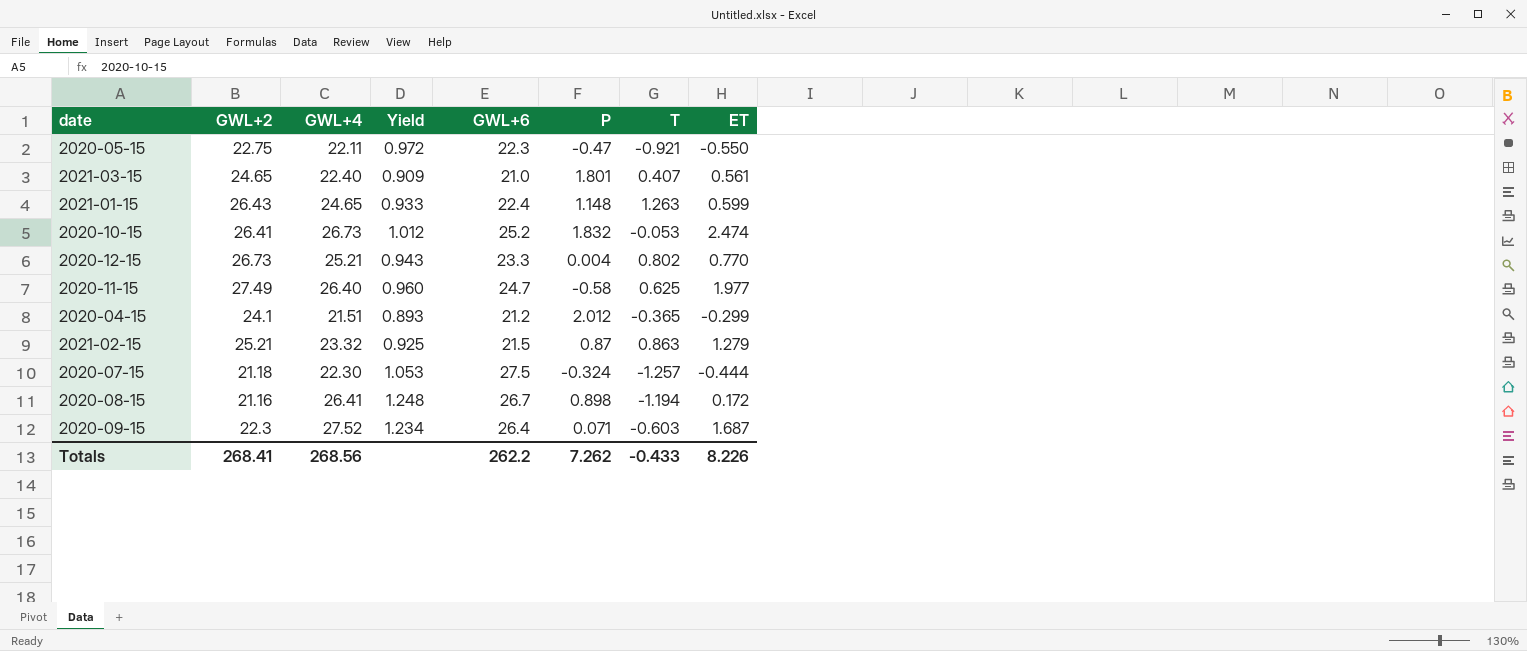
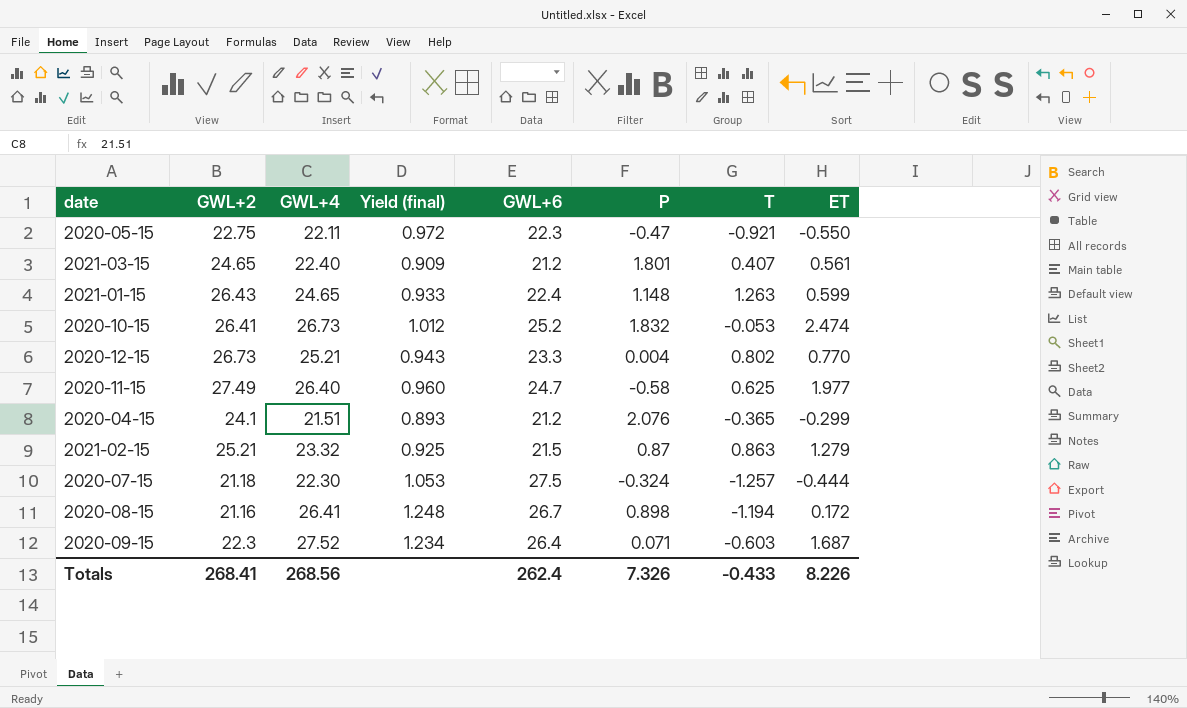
column name: Yield -> Yield (final)
2021-03-15 | GWL+6: 21.0 -> 21.2
2020-04-15 | P: 2.012 -> 2.076
Totals | GWL+6: 262.2 -> 262.4
Totals | P: 7.262 -> 7.326

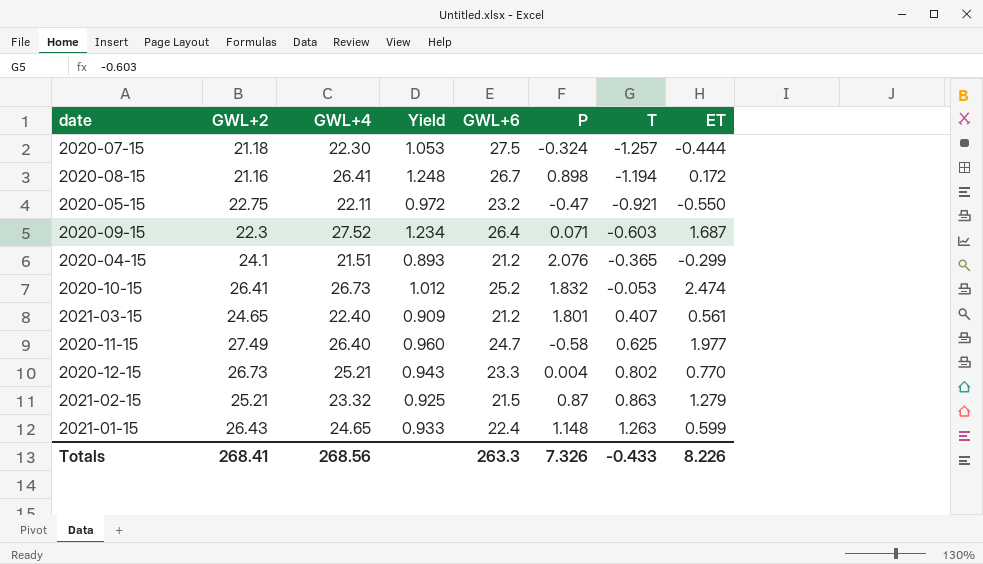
row order: none -> T ascending
column name: Yield (final) -> Yield
2020-05-15 | GWL+6: 22.3 -> 23.2
Totals | GWL+6: 262.4 -> 263.3

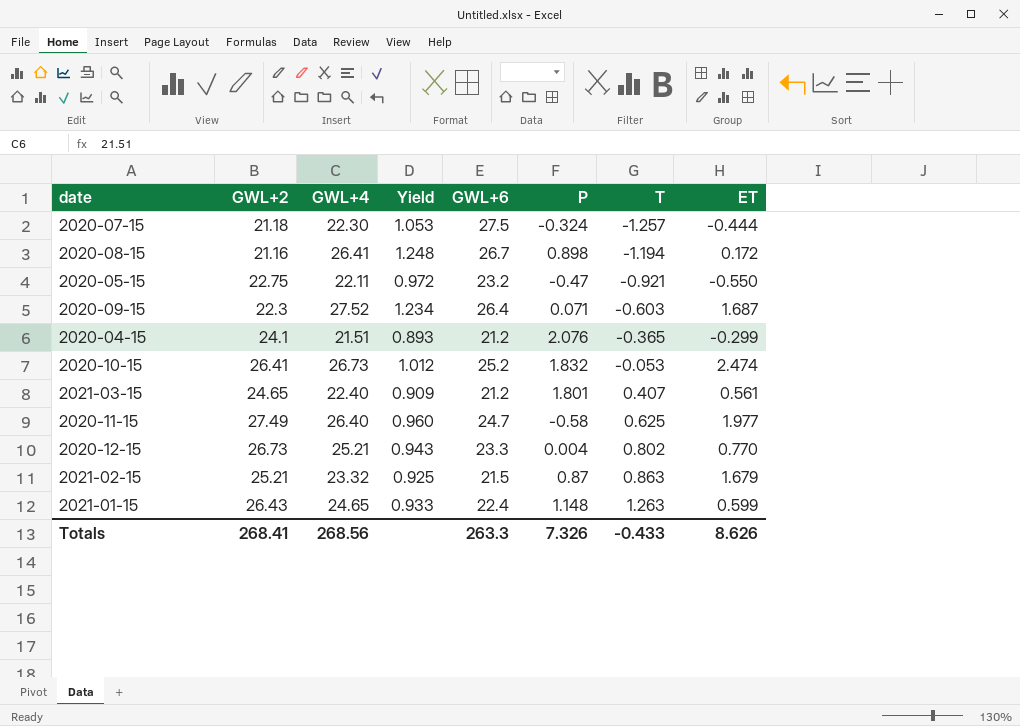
2021-02-15 | ET: 1.279 -> 1.679
Totals | ET: 8.226 -> 8.626

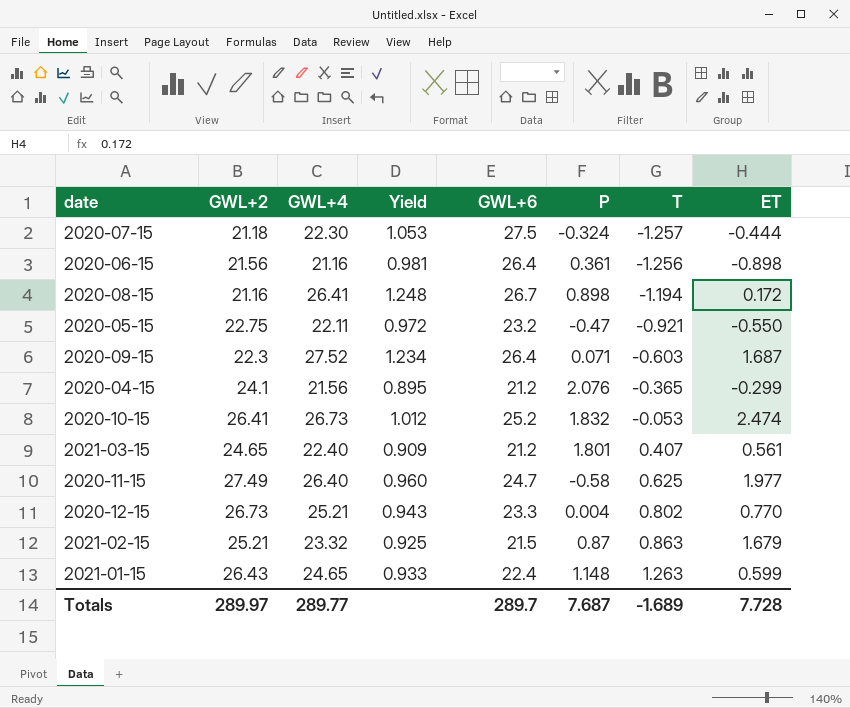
row 2020-06-15: none -> 21.56 | 21.16 | 0.981 | 26.4 | 0.361 | -1.256 | -0.898
2020-04-15 | GWL+4: 21.51 -> 21.56
2020-04-15 | Yield: 0.893 -> 0.895
Totals | GWL+2: 268.41 -> 289.97
Totals | GWL+4: 268.56 -> 289.77
Totals | GWL+6: 263.3 -> 289.7
Totals | P: 7.326 -> 7.687
Totals | T: -0.433 -> -1.689
Totals | ET: 8.626 -> 7.728

